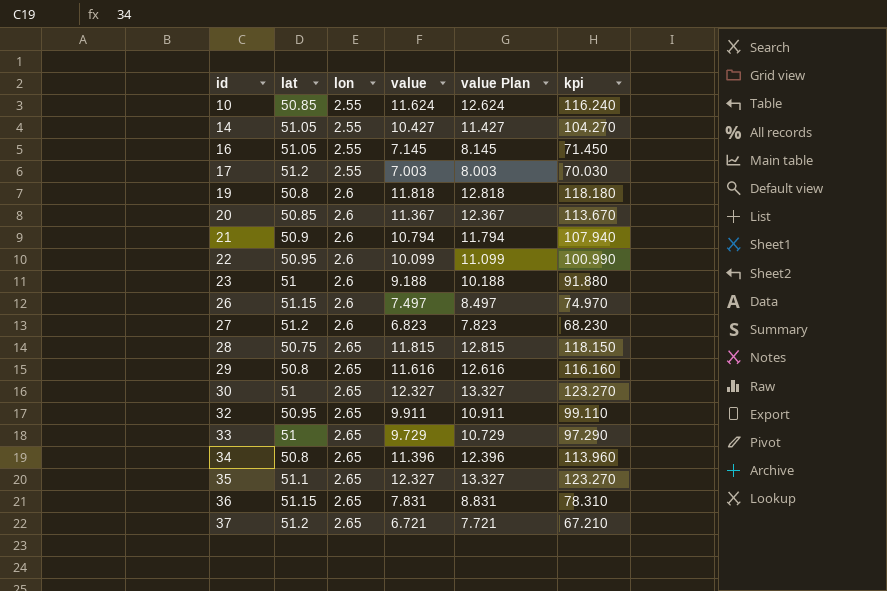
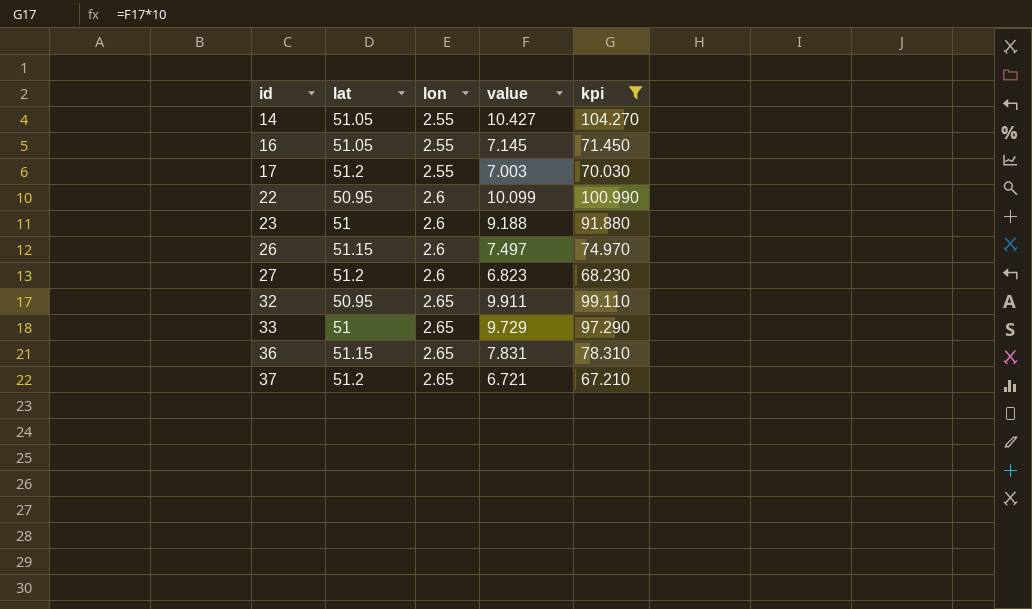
filter: none -> kpi <= 104.270
column value Plan | formula: [value] + 1 -> none

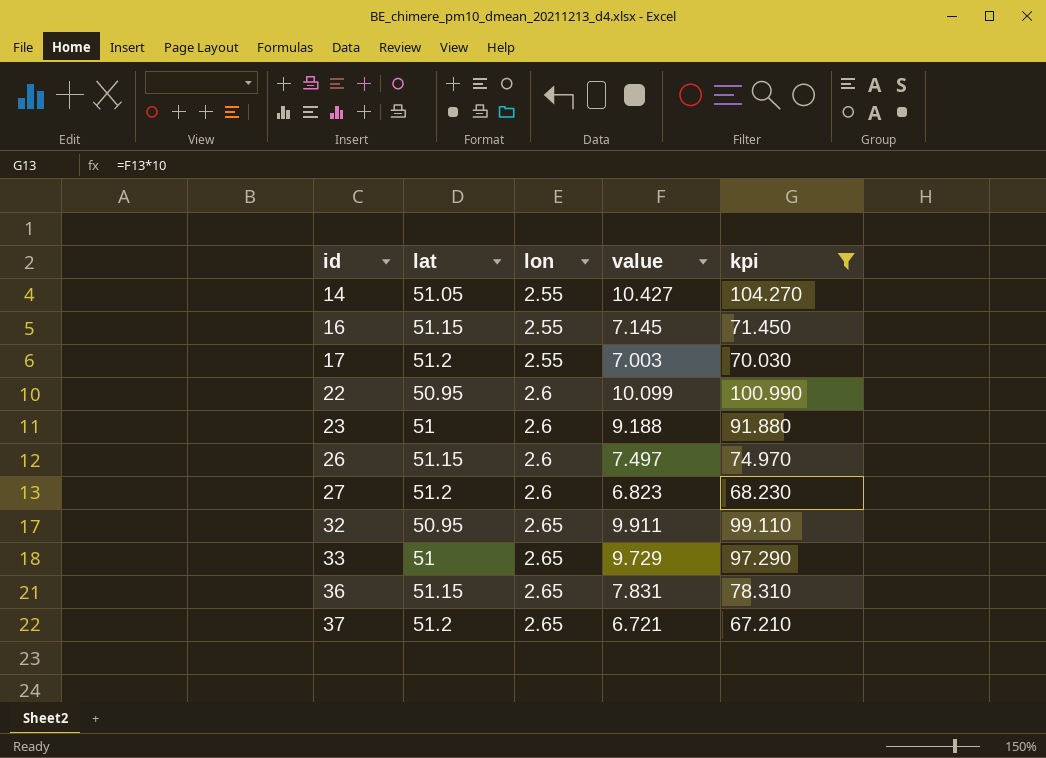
16 | lat: 51.05 -> 51.15

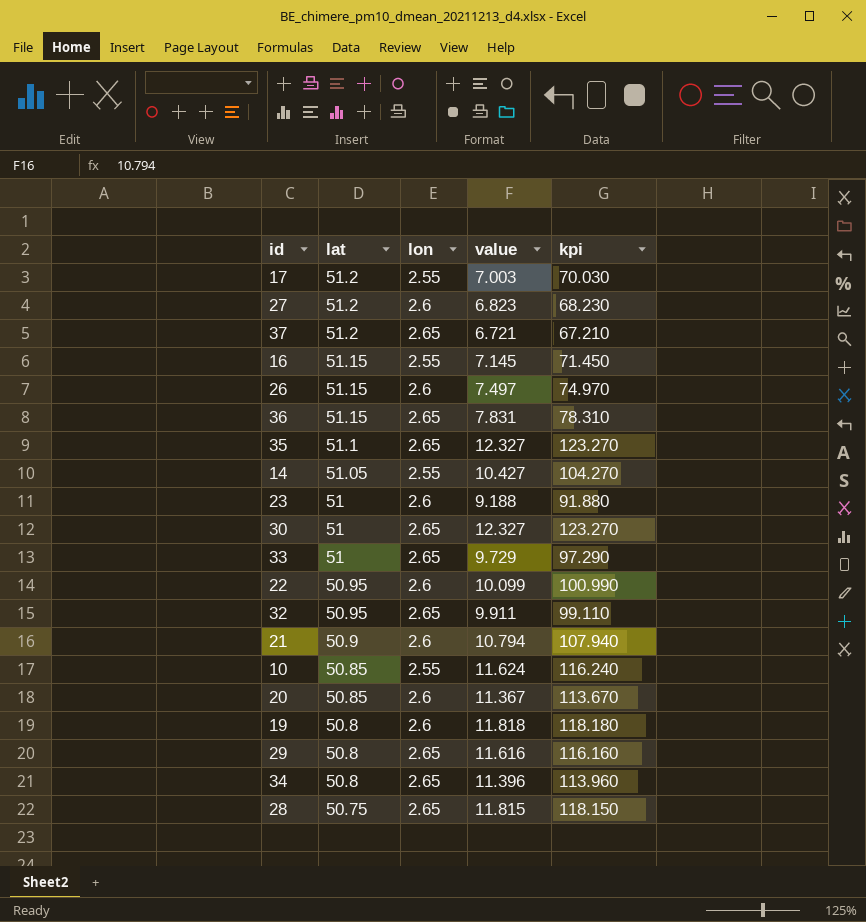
filter: kpi <= 104.270 -> none
row order: id ascending -> lat descending

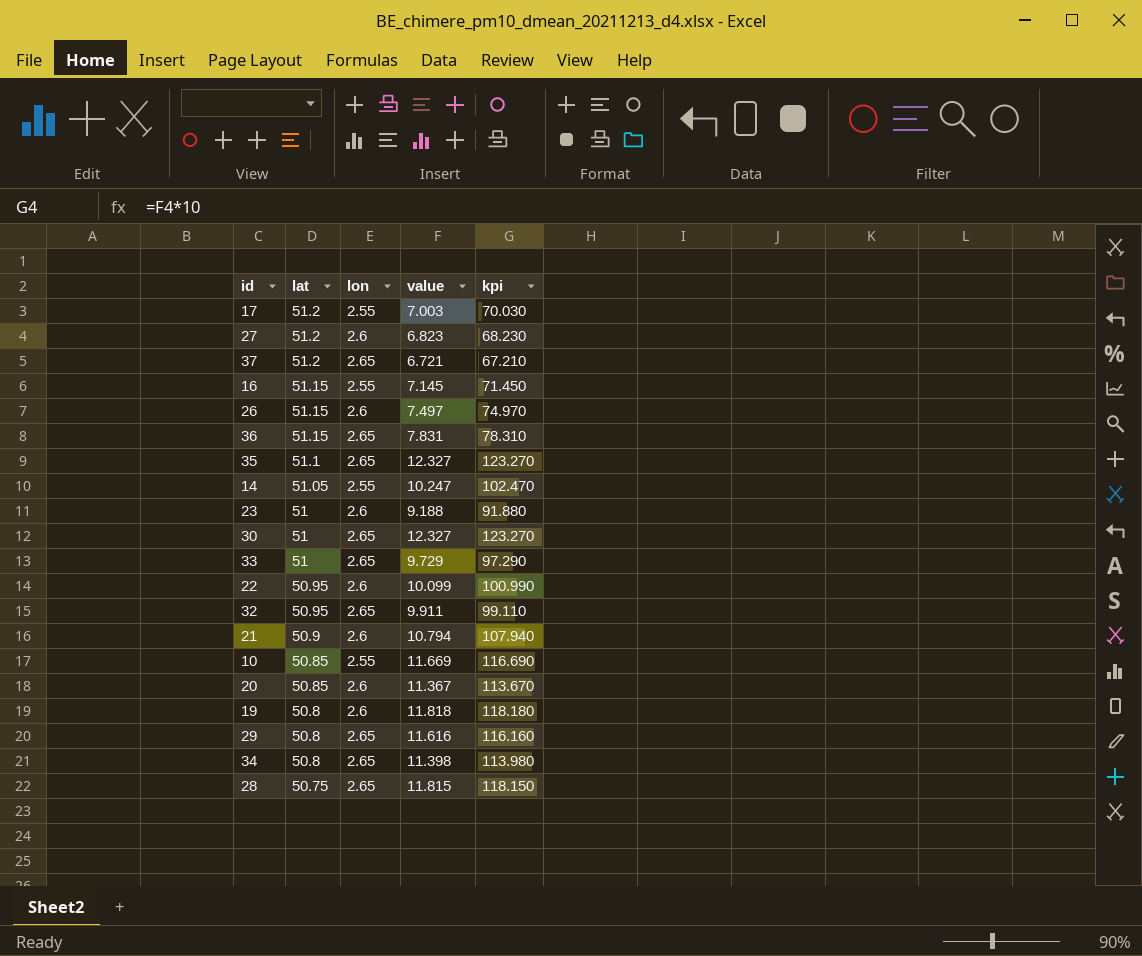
14 | value: 10.427 -> 10.247
14 | kpi: 104.270 -> 102.470
10 | value: 11.624 -> 11.669
10 | kpi: 116.240 -> 116.690
34 | value: 11.396 -> 11.398
34 | kpi: 113.960 -> 113.980

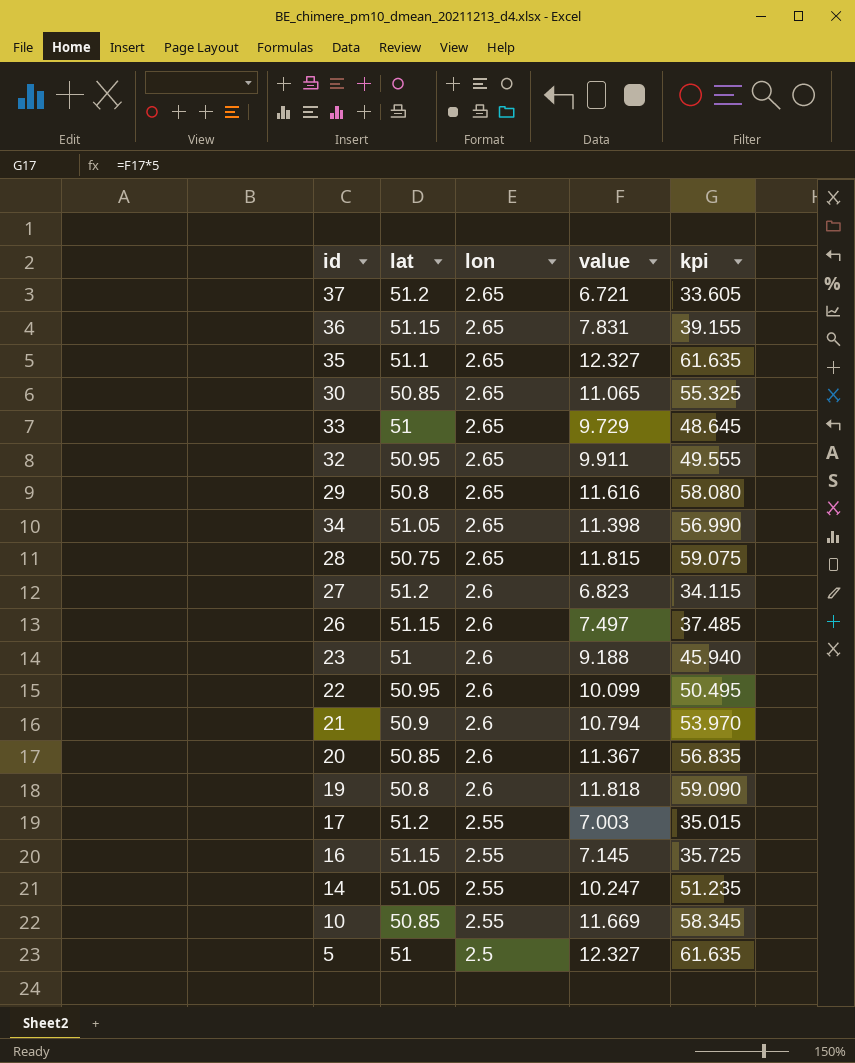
row order: lat descending -> lon descending
column kpi | formula: [value] * 10 -> [value] * 5
30 | lat: 51 -> 50.85
30 | value: 12.327 -> 11.065
34 | lat: 50.8 -> 51.05
row 5: none -> 51 | 2.5 | 12.327 | 61.635

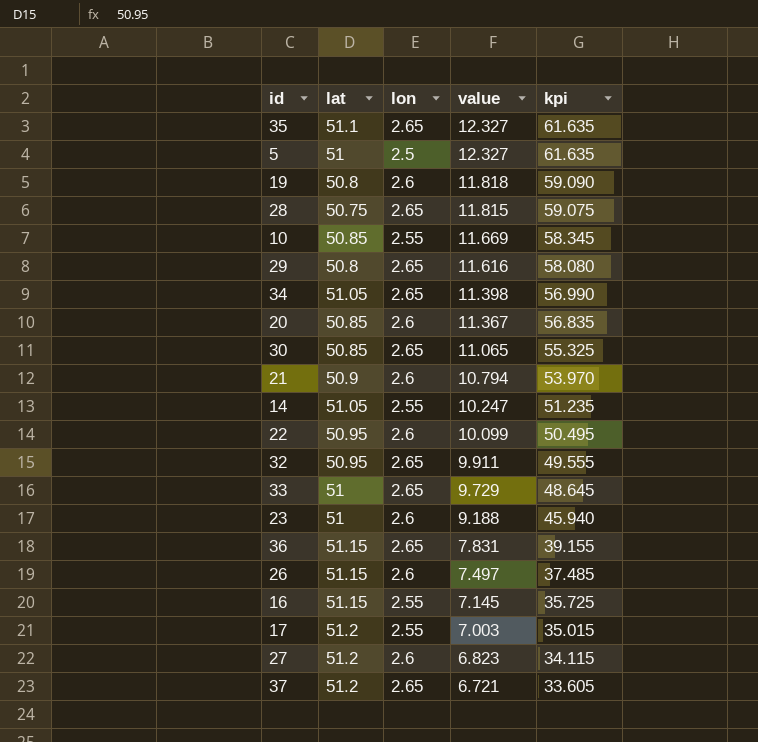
row order: lon descending -> value descending

